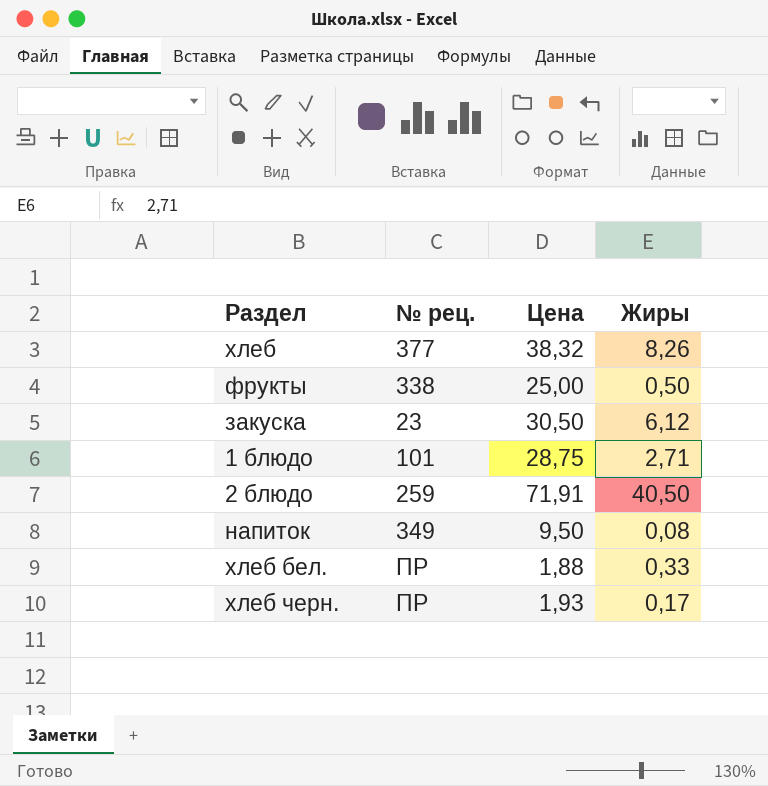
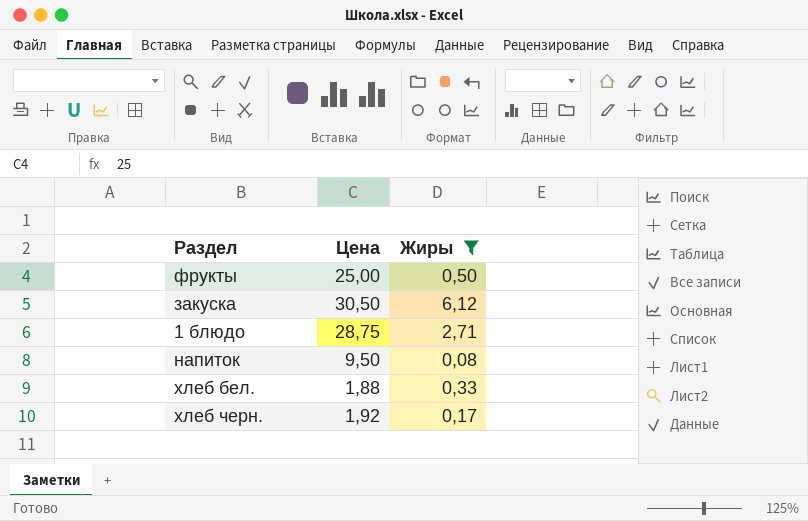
filter: none -> Жиры <= 6,12
column № рец. | position: 2 -> none
хлеб черн. | Цена: 1,93 -> 1,92

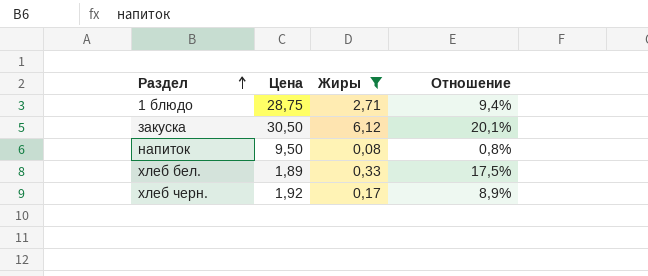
row order: none -> Раздел ascending
column Отношение | formula: none -> [Жиры] / [Цена]
row фрукты: 25,00 | 0,50 -> none
хлеб бел. | Цена: 1,88 -> 1,89

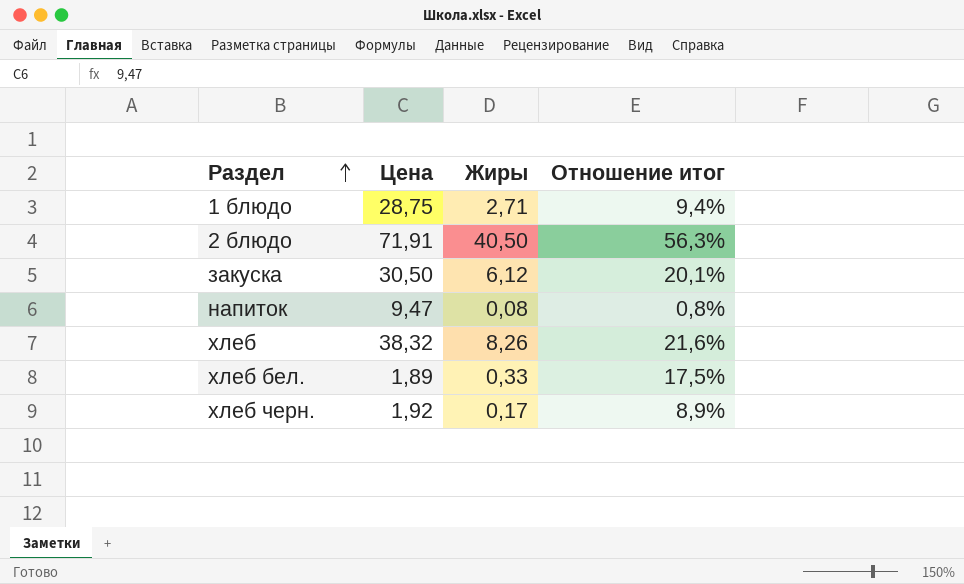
filter: Жиры <= 6,12 -> none
column name: Отношение -> Отношение итог
напиток | Цена: 9,50 -> 9,47

